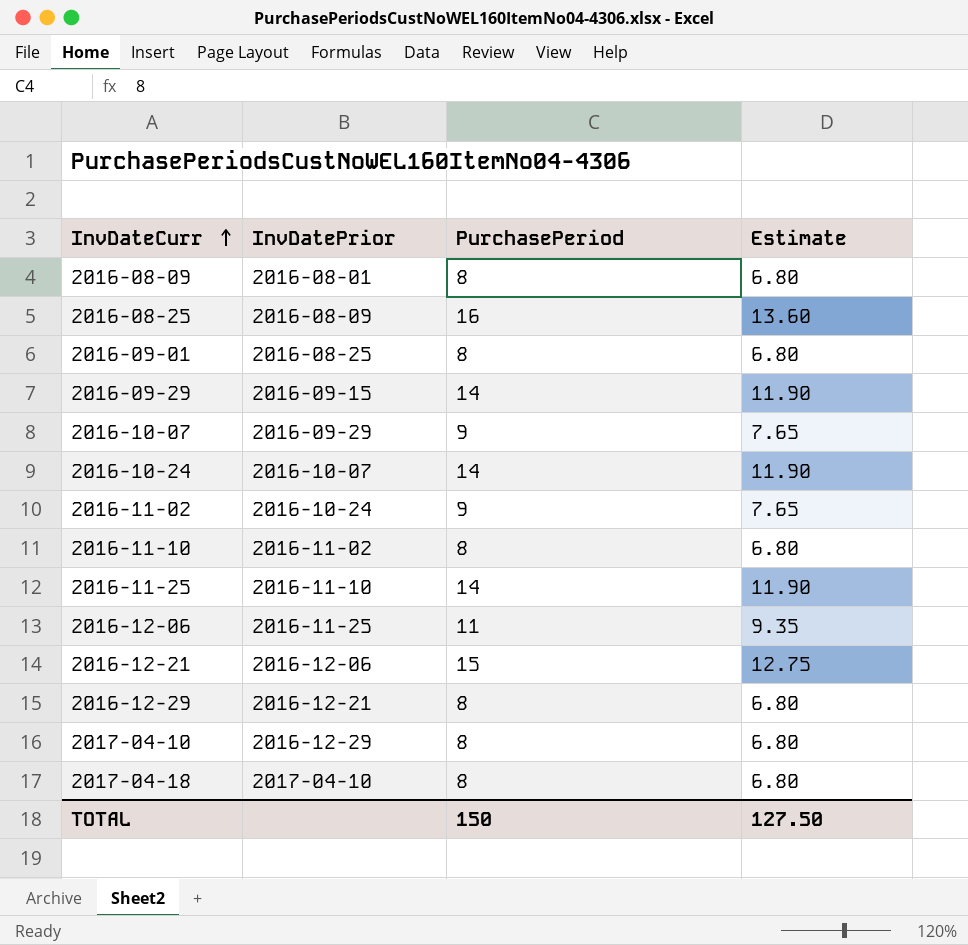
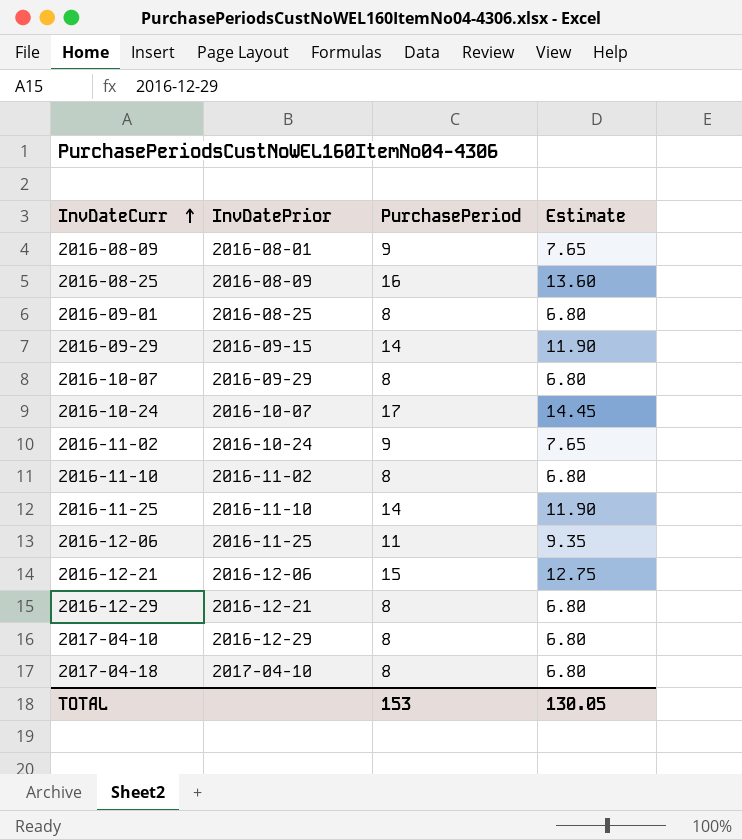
2016-08-09 | PurchasePeriod: 8 -> 9
2016-08-09 | Estimate: 6.80 -> 7.65
2016-10-07 | PurchasePeriod: 9 -> 8
2016-10-07 | Estimate: 7.65 -> 6.80
2016-10-24 | PurchasePeriod: 14 -> 17
2016-10-24 | Estimate: 11.90 -> 14.45
TOTAL | PurchasePeriod: 150 -> 153
TOTAL | Estimate: 127.50 -> 130.05

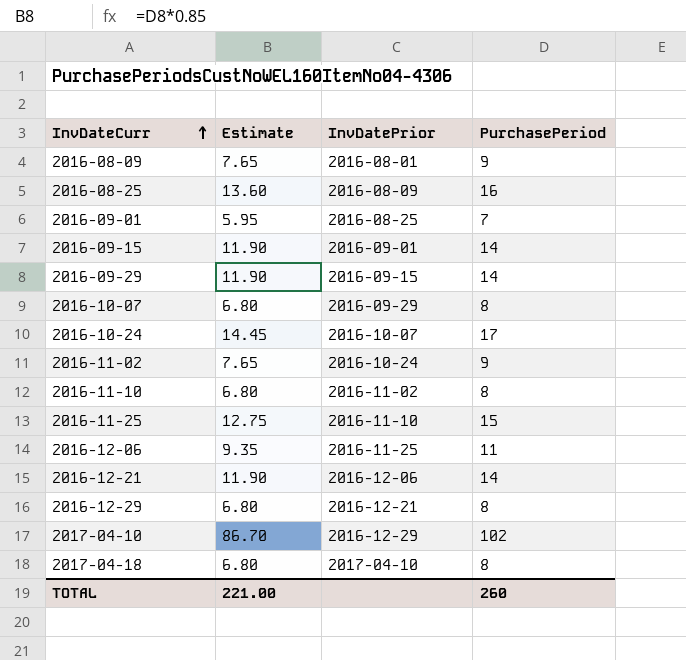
column Estimate | position: 4 -> 2
2016-09-01 | Estimate: 6.80 -> 5.95
2016-09-01 | PurchasePeriod: 8 -> 7
row 2016-09-15: none -> 11.90 | 2016-09-01 | 14
2016-11-25 | Estimate: 11.90 -> 12.75
2016-11-25 | PurchasePeriod: 14 -> 15
2016-12-21 | Estimate: 12.75 -> 11.90
2016-12-21 | PurchasePeriod: 15 -> 14
2017-04-10 | Estimate: 6.80 -> 86.70
2017-04-10 | PurchasePeriod: 8 -> 102
TOTAL | Estimate: 130.05 -> 221.00
TOTAL | PurchasePeriod: 153 -> 260

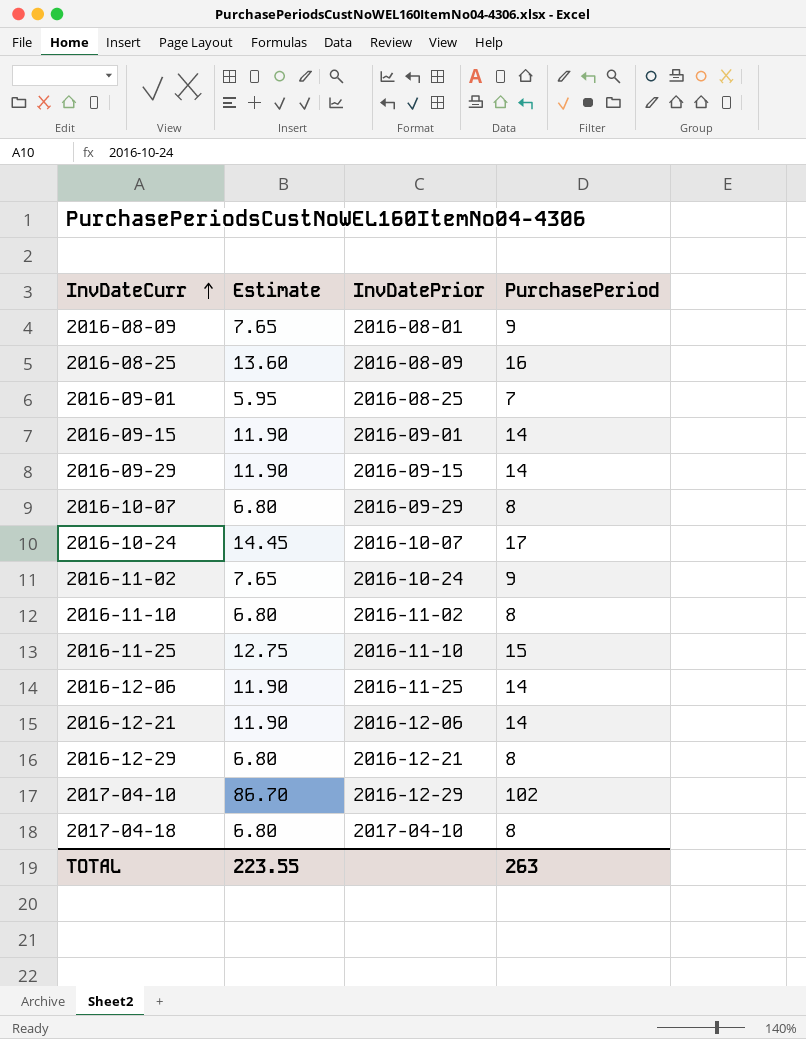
2016-12-06 | Estimate: 9.35 -> 11.90
2016-12-06 | PurchasePeriod: 11 -> 14
TOTAL | Estimate: 221.00 -> 223.55
TOTAL | PurchasePeriod: 260 -> 263

